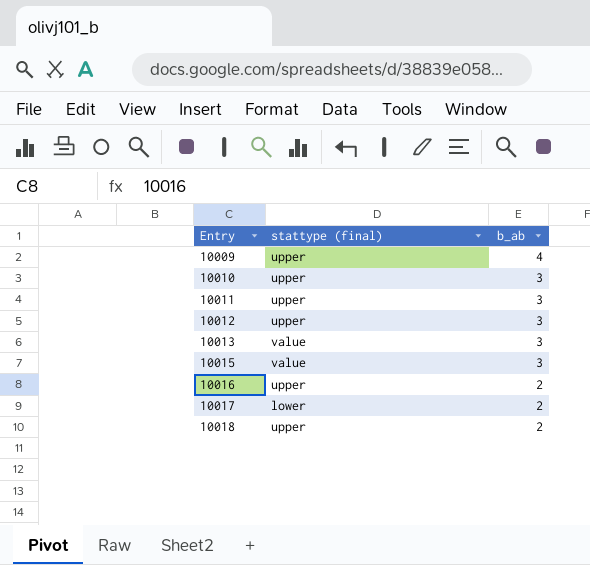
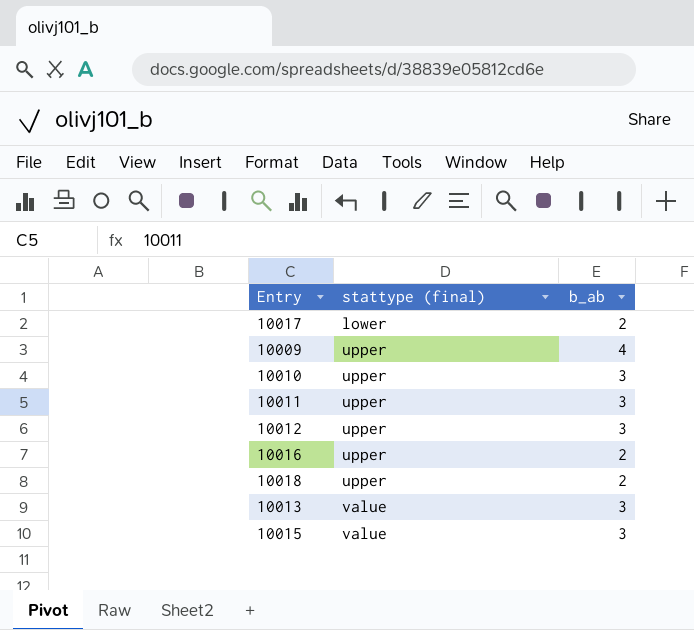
row order: Entry ascending -> stattype (final) ascending

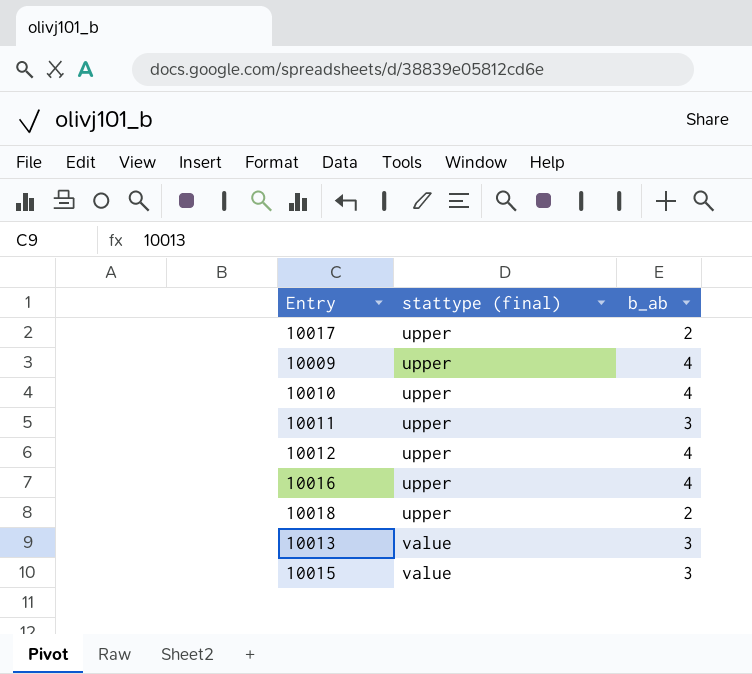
10017 | stattype (final): lower -> upper
10010 | b_ab: 3 -> 4
10012 | b_ab: 3 -> 4
10016 | b_ab: 2 -> 4

